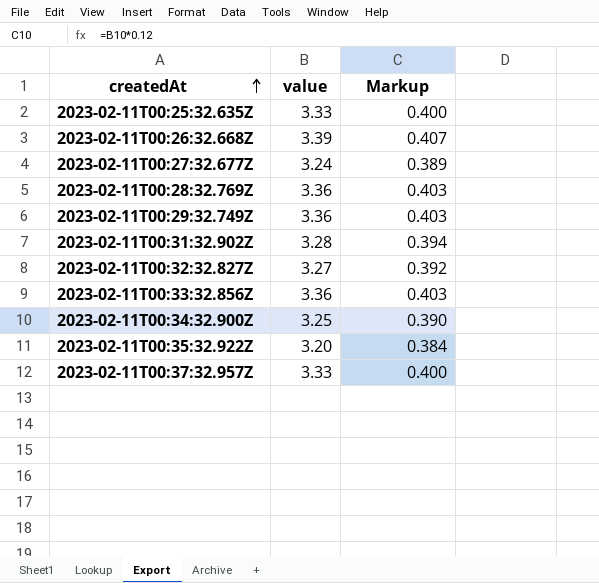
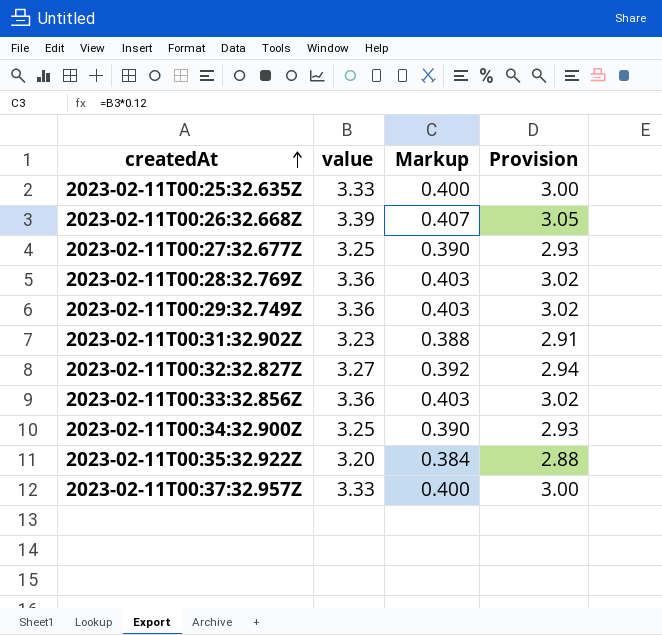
column Provision | formula: none -> [value] * 0.9
2023-02-11T00:27:32.677Z | value: 3.24 -> 3.25
2023-02-11T00:27:32.677Z | Markup: 0.389 -> 0.390
2023-02-11T00:31:32.902Z | value: 3.28 -> 3.23
2023-02-11T00:31:32.902Z | Markup: 0.394 -> 0.388

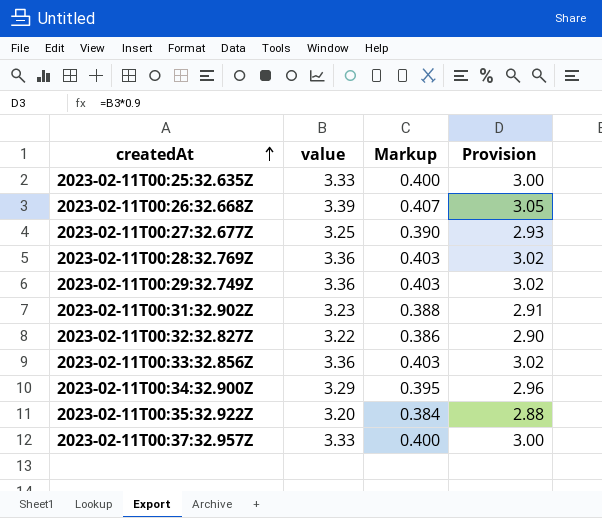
2023-02-11T00:32:32.827Z | value: 3.27 -> 3.22
2023-02-11T00:32:32.827Z | Markup: 0.392 -> 0.386
2023-02-11T00:32:32.827Z | Provision: 2.94 -> 2.90
2023-02-11T00:34:32.900Z | value: 3.25 -> 3.29
2023-02-11T00:34:32.900Z | Markup: 0.390 -> 0.395
2023-02-11T00:34:32.900Z | Provision: 2.93 -> 2.96

